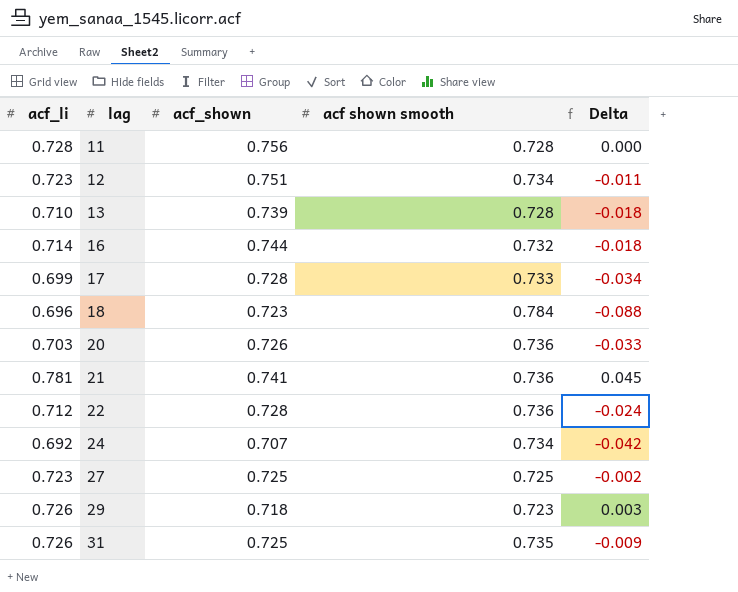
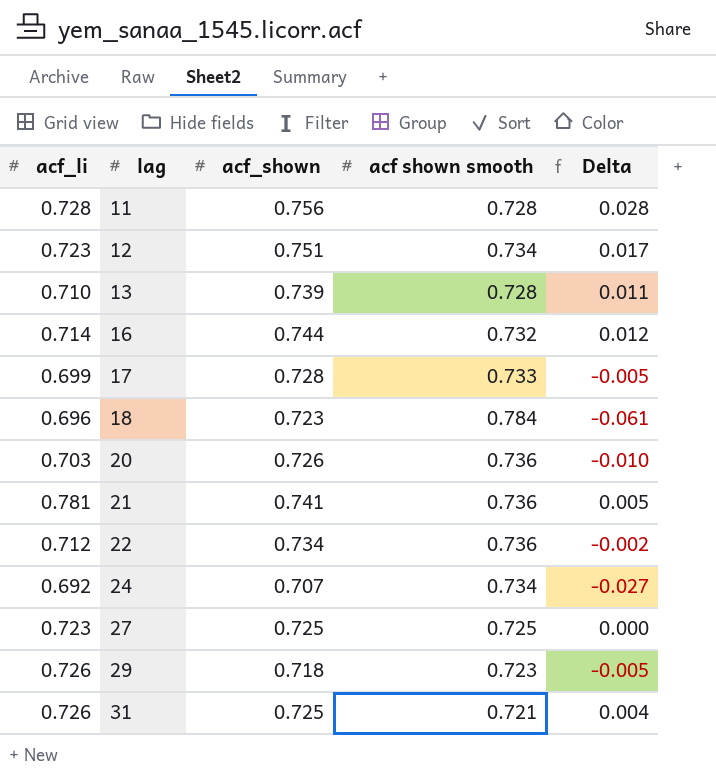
column Delta | formula: [acf_li] - [acf shown smooth] -> [acf_shown] - [acf shown smooth]
22 | acf_shown: 0.728 -> 0.734
31 | acf shown smooth: 0.735 -> 0.721

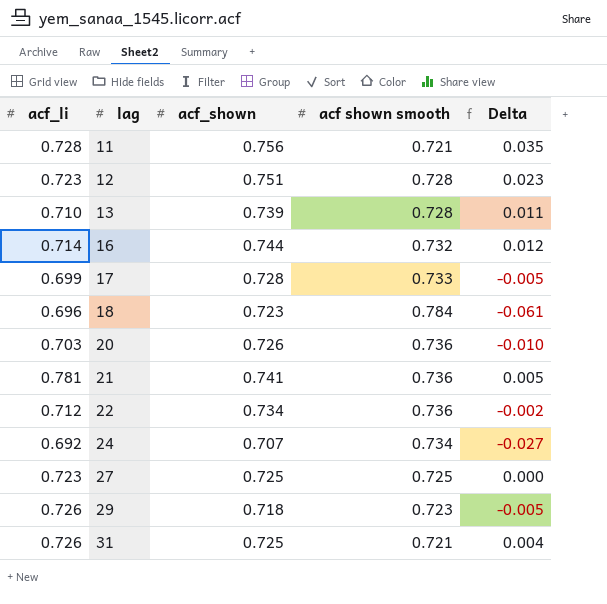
11 | acf shown smooth: 0.728 -> 0.721
11 | Delta: 0.028 -> 0.035
12 | acf shown smooth: 0.734 -> 0.728
12 | Delta: 0.017 -> 0.023

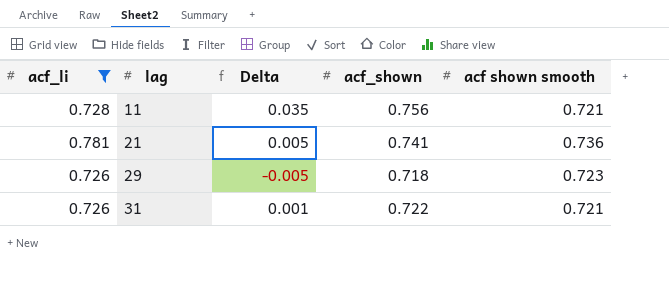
filter: none -> acf_li >= 0.726
column Delta | position: 5 -> 3
31 | Delta: 0.004 -> 0.001
31 | acf_shown: 0.725 -> 0.722

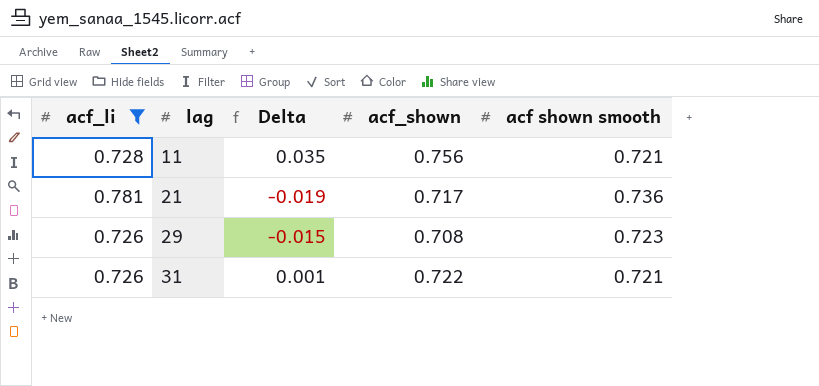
21 | Delta: 0.005 -> -0.019
21 | acf_shown: 0.741 -> 0.717
29 | Delta: -0.005 -> -0.015
29 | acf_shown: 0.718 -> 0.708

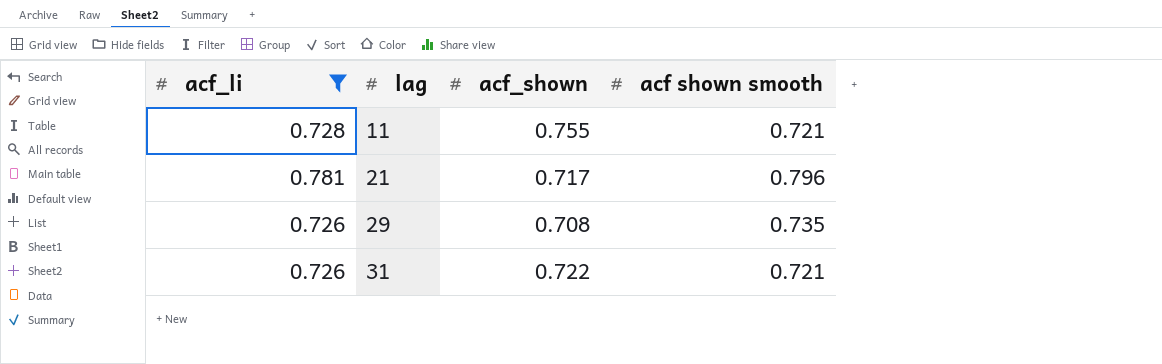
column Delta | formula: [acf_shown] - [acf shown smooth] -> none
11 | acf_shown: 0.756 -> 0.755
21 | acf shown smooth: 0.736 -> 0.796
29 | acf shown smooth: 0.723 -> 0.735

